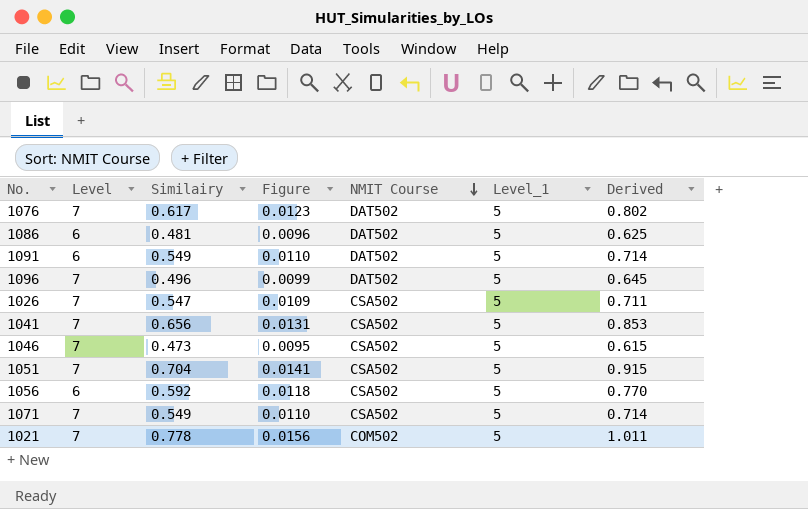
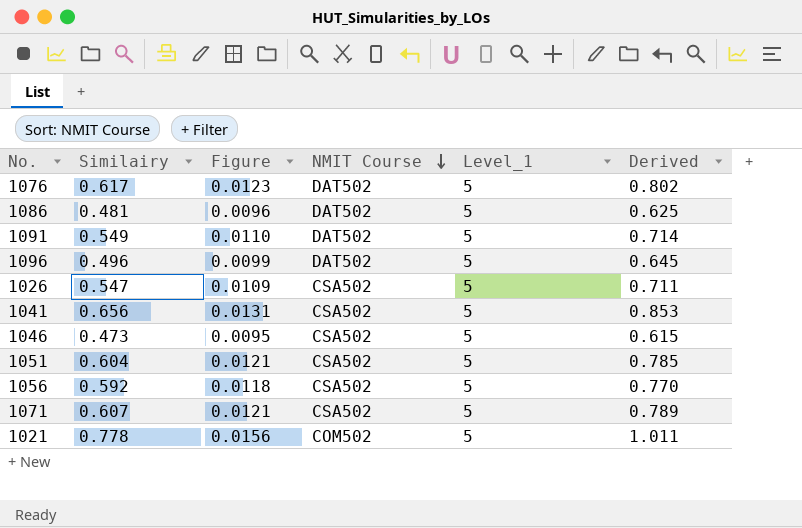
column Level | position: 2 -> none
1051 | Similairy: 0.704 -> 0.604
1051 | Figure: 0.0141 -> 0.0121
1051 | Derived: 0.915 -> 0.785
1071 | Similairy: 0.549 -> 0.607
1071 | Figure: 0.0110 -> 0.0121
1071 | Derived: 0.714 -> 0.789

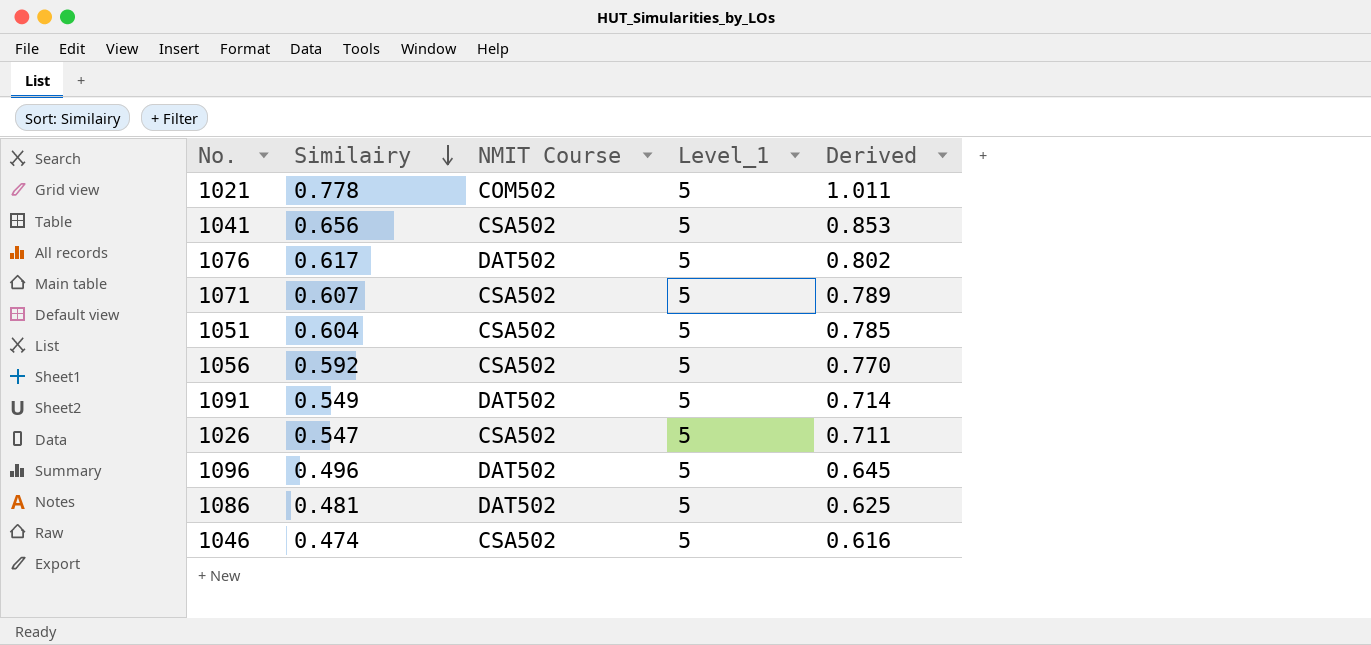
row order: NMIT Course descending -> Similairy descending
column Figure | formula: [Similairy] * 0.02 -> none
1046 | Similairy: 0.473 -> 0.474
1046 | Derived: 0.615 -> 0.616

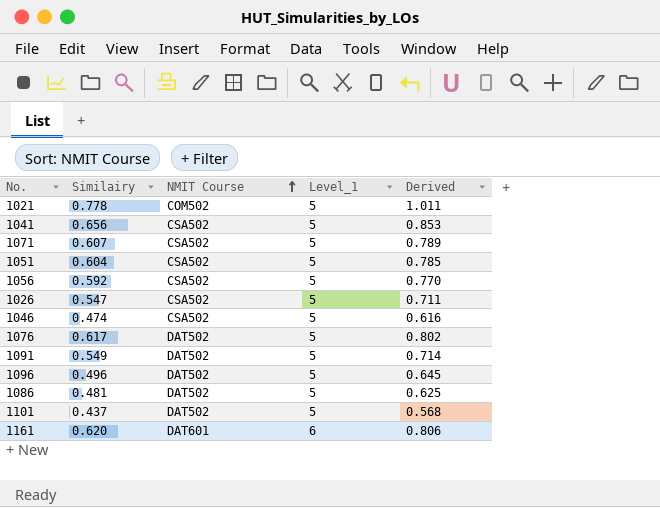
row order: Similairy descending -> NMIT Course ascending
row 1101: none -> 0.437 | DAT502 | 5 | 0.568
row 1161: none -> 0.620 | DAT601 | 6 | 0.806

